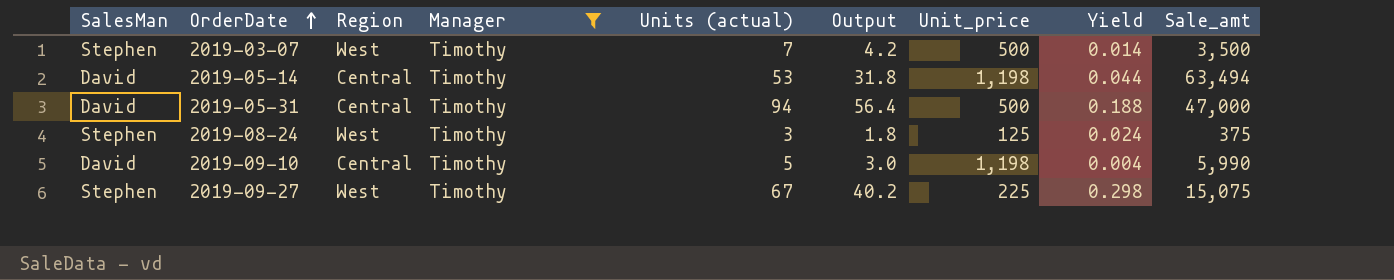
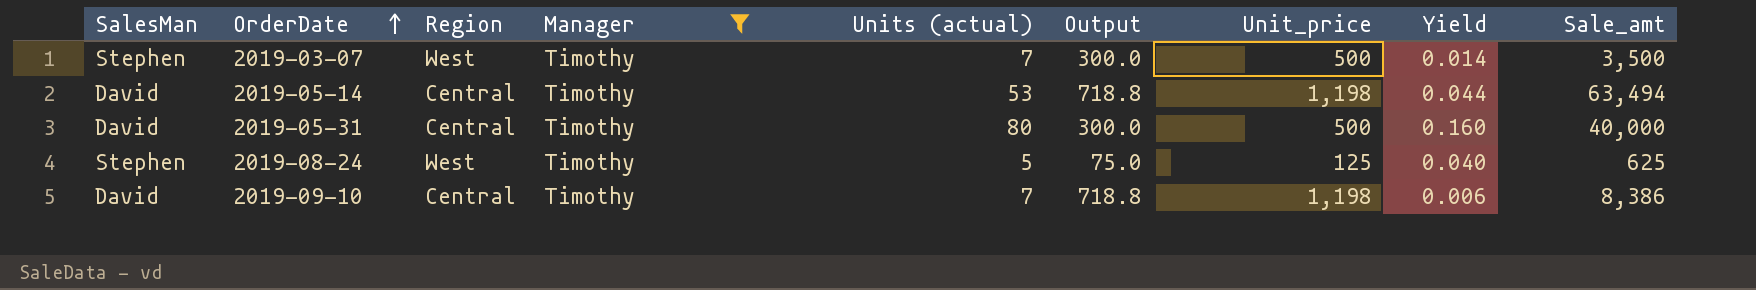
column Output | formula: [Units (actual)] * 0.6 -> [Unit_price] * 0.6
row 2019-09-27: Stephen | West | Timothy | 67 | 40.2 | 225 | 0.298 | 15,075 -> none
2019-05-31 | Units (actual): 94 -> 80
2019-05-31 | Yield: 0.188 -> 0.160
2019-05-31 | Sale_amt: 47,000 -> 40,000
2019-08-24 | Units (actual): 3 -> 5
2019-08-24 | Yield: 0.024 -> 0.040
2019-08-24 | Sale_amt: 375 -> 625
2019-09-10 | Units (actual): 5 -> 7
2019-09-10 | Yield: 0.004 -> 0.006
2019-09-10 | Sale_amt: 5,990 -> 8,386

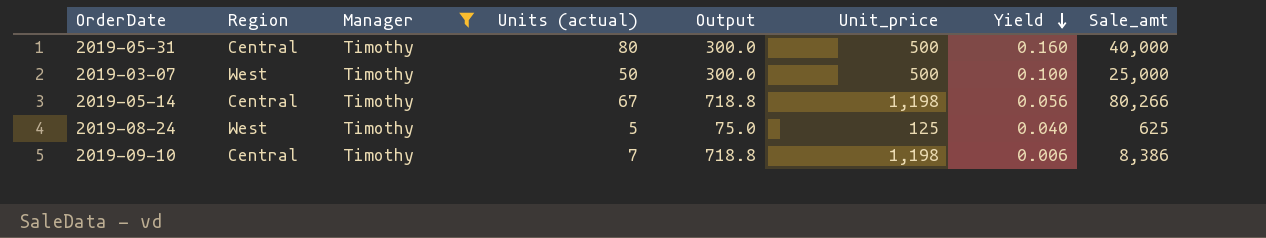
row order: OrderDate ascending -> Yield descending
column SalesMan | position: 1 -> none
2019-03-07 | Units (actual): 7 -> 50
2019-03-07 | Yield: 0.014 -> 0.100
2019-03-07 | Sale_amt: 3,500 -> 25,000
2019-05-14 | Units (actual): 53 -> 67
2019-05-14 | Yield: 0.044 -> 0.056
2019-05-14 | Sale_amt: 63,494 -> 80,266

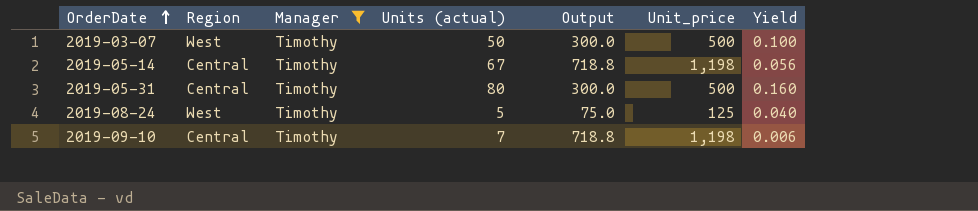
row order: Yield descending -> OrderDate ascending
column Sale_amt | formula: [Units (actual)] * [Unit_price] -> none

